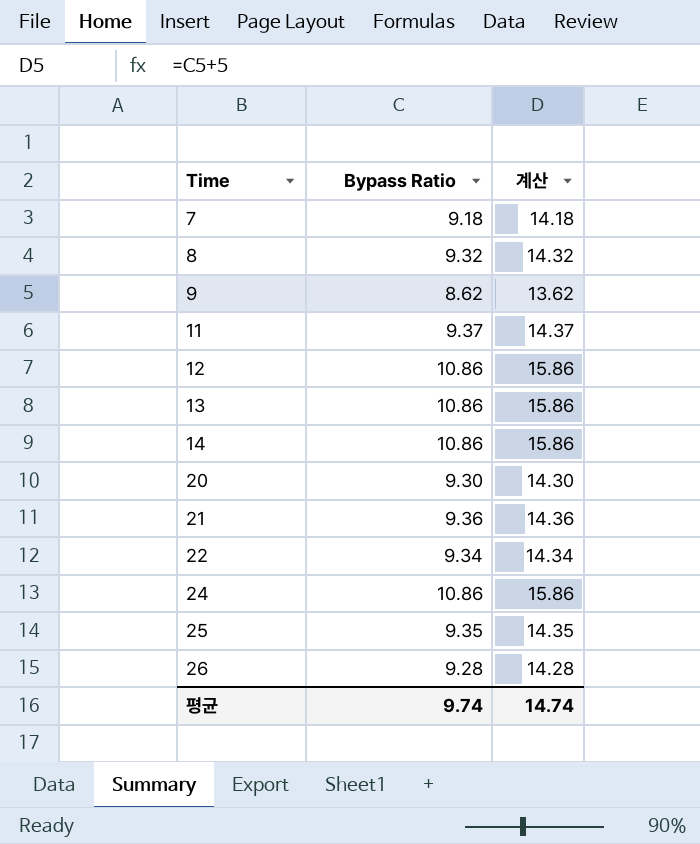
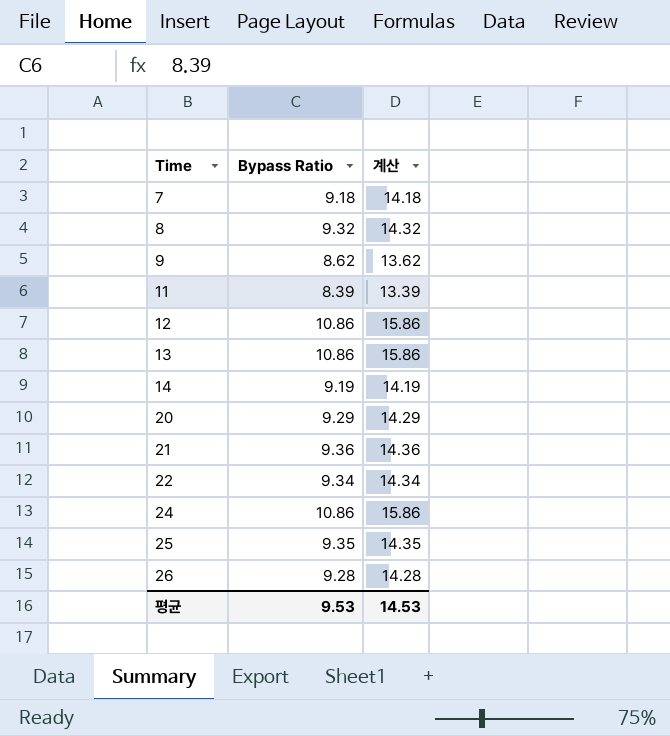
11 | Bypass Ratio: 9.37 -> 8.39
11 | 계산: 14.37 -> 13.39
14 | Bypass Ratio: 10.86 -> 9.19
14 | 계산: 15.86 -> 14.19
20 | Bypass Ratio: 9.30 -> 9.29
20 | 계산: 14.30 -> 14.29
평균 | Bypass Ratio: 9.74 -> 9.53
평균 | 계산: 14.74 -> 14.53

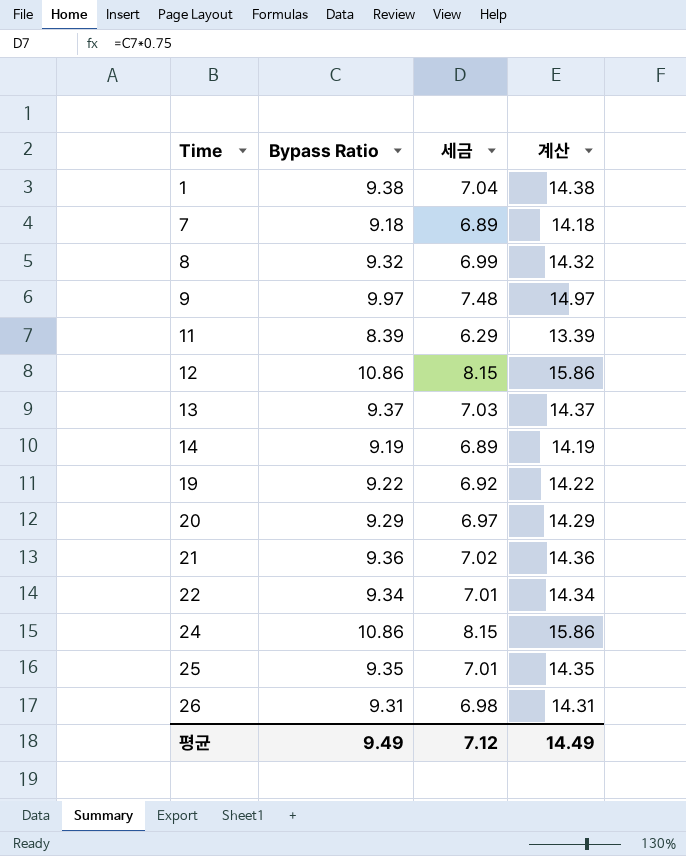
column 세금 | formula: none -> [Bypass Ratio] * 0.75
row 1: none -> 9.38 | 7.04 | 14.38
9 | Bypass Ratio: 8.62 -> 9.97
9 | 계산: 13.62 -> 14.97
13 | Bypass Ratio: 10.86 -> 9.37
13 | 계산: 15.86 -> 14.37
row 19: none -> 9.22 | 6.92 | 14.22
26 | Bypass Ratio: 9.28 -> 9.31
26 | 계산: 14.28 -> 14.31
평균 | Bypass Ratio: 9.53 -> 9.49
평균 | 계산: 14.53 -> 14.49

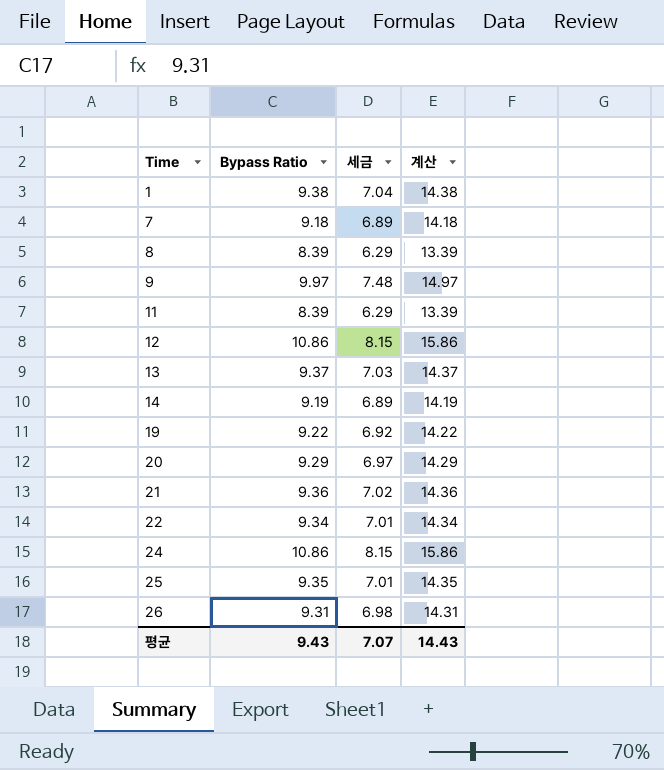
8 | Bypass Ratio: 9.32 -> 8.39
8 | 세금: 6.99 -> 6.29
8 | 계산: 14.32 -> 13.39
평균 | Bypass Ratio: 9.49 -> 9.43
평균 | 세금: 7.12 -> 7.07
평균 | 계산: 14.49 -> 14.43

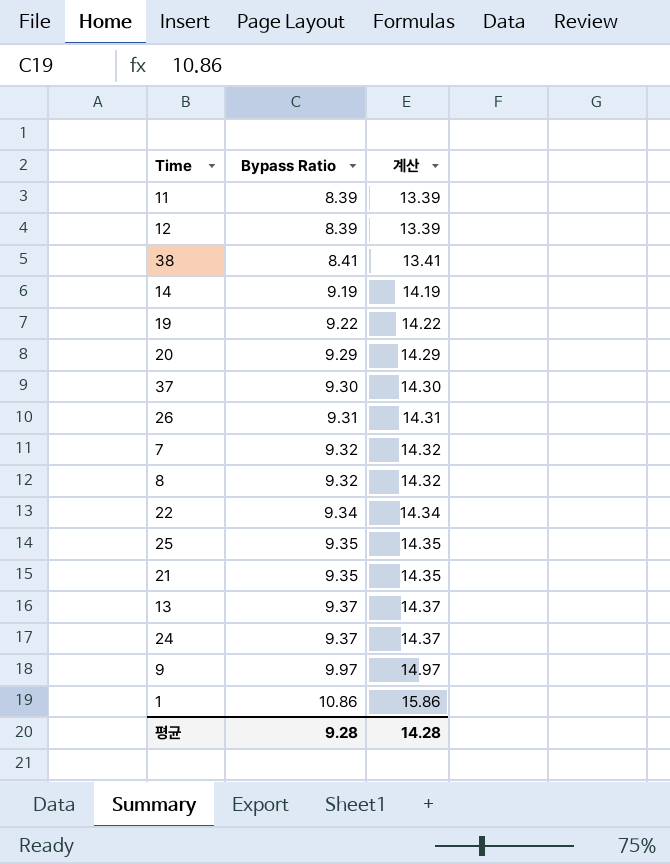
row order: Time ascending -> Bypass Ratio ascending
column 세금 | formula: [Bypass Ratio] * 0.75 -> none
12 | Bypass Ratio: 10.86 -> 8.39
12 | 계산: 15.86 -> 13.39
row 38: none -> 8.41 | 13.41
row 37: none -> 9.30 | 14.30
7 | Bypass Ratio: 9.18 -> 9.32
7 | 계산: 14.18 -> 14.32
8 | Bypass Ratio: 8.39 -> 9.32
8 | 계산: 13.39 -> 14.32
21 | Bypass Ratio: 9.36 -> 9.35
21 | 계산: 14.36 -> 14.35
24 | Bypass Ratio: 10.86 -> 9.37
24 | 계산: 15.86 -> 14.37
1 | Bypass Ratio: 9.38 -> 10.86
1 | 계산: 14.38 -> 15.86
평균 | Bypass Ratio: 9.43 -> 9.28
평균 | 계산: 14.43 -> 14.28

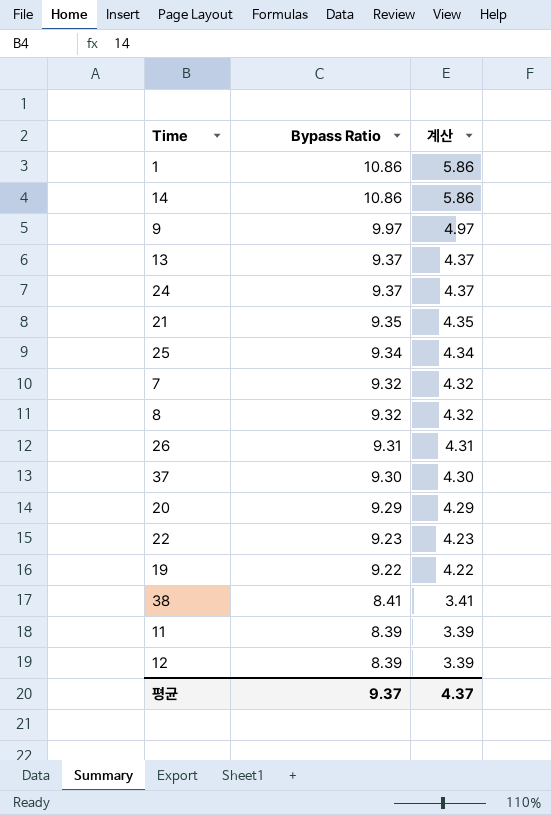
row order: Bypass Ratio ascending -> Bypass Ratio descending
column 계산 | formula: [Bypass Ratio] + 5 -> [Bypass Ratio] - 5
14 | Bypass Ratio: 9.19 -> 10.86
25 | Bypass Ratio: 9.35 -> 9.34
22 | Bypass Ratio: 9.34 -> 9.23
평균 | Bypass Ratio: 9.28 -> 9.37
평균 | 계산: 14.28 -> 4.37

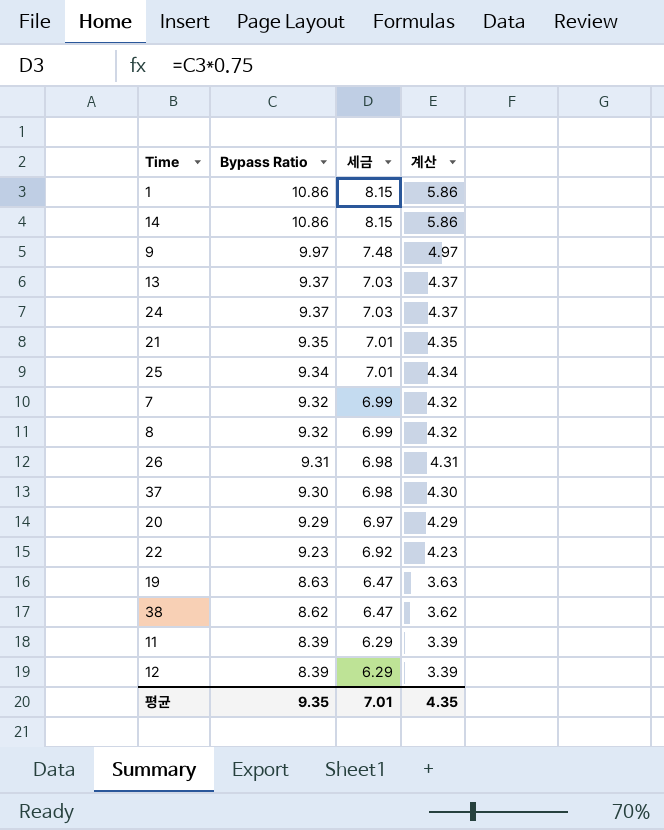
column 세금 | formula: none -> [Bypass Ratio] * 0.75
19 | Bypass Ratio: 9.22 -> 8.63
19 | 계산: 4.22 -> 3.63
38 | Bypass Ratio: 8.41 -> 8.62
38 | 계산: 3.41 -> 3.62
평균 | Bypass Ratio: 9.37 -> 9.35
평균 | 계산: 4.37 -> 4.35

